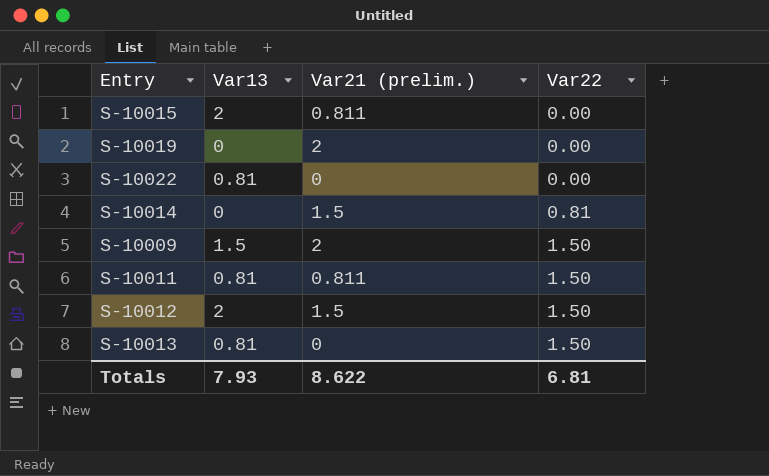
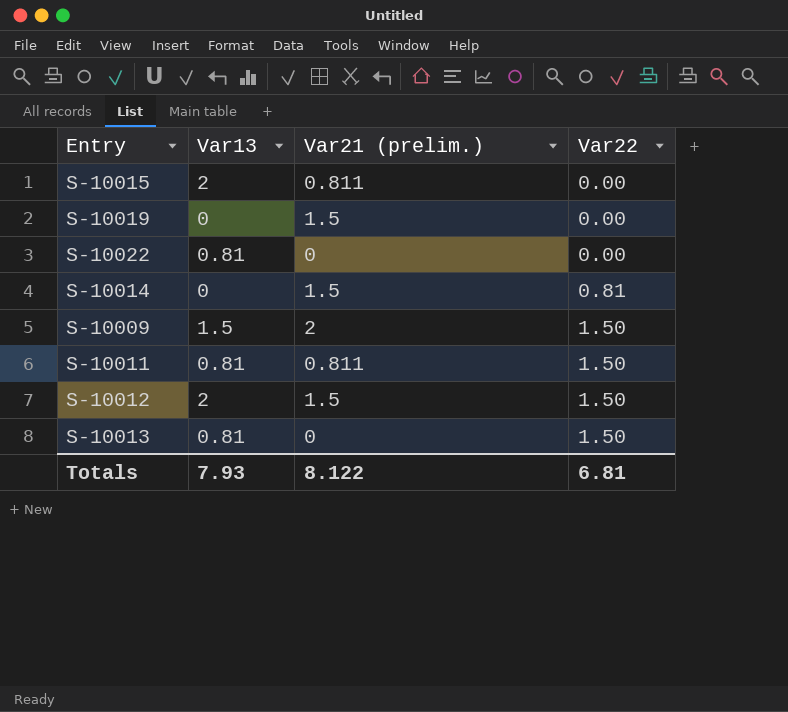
S-10019 | Var21 (prelim.): 2 -> 1.5
Totals | Var21 (prelim.): 8.622 -> 8.122

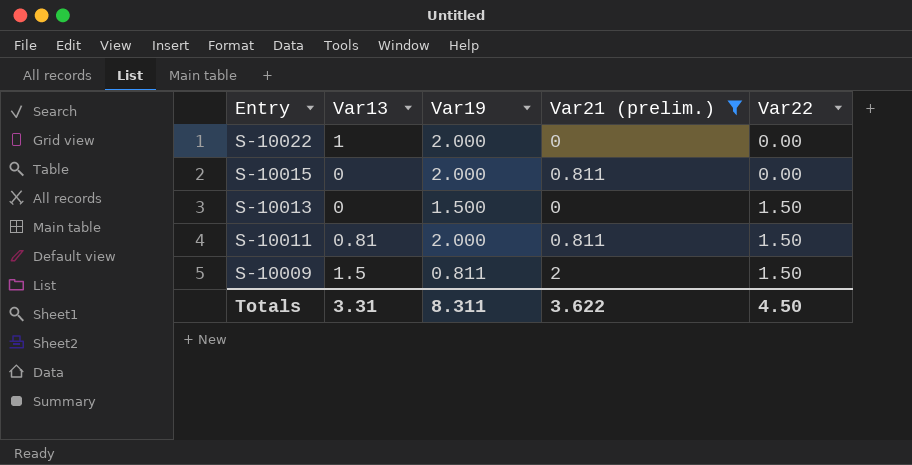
filter: none -> Var21 (prelim.) != 1.5
row order: Var22 ascending -> Entry descending
column Var19 | position: none -> 3
S-10022 | Var13: 0.81 -> 1
S-10015 | Var13: 2 -> 0
S-10013 | Var13: 0.81 -> 0
Totals | Var13: 7.93 -> 3.31
Totals | Var21 (prelim.): 8.122 -> 3.622
Totals | Var22: 6.81 -> 4.50

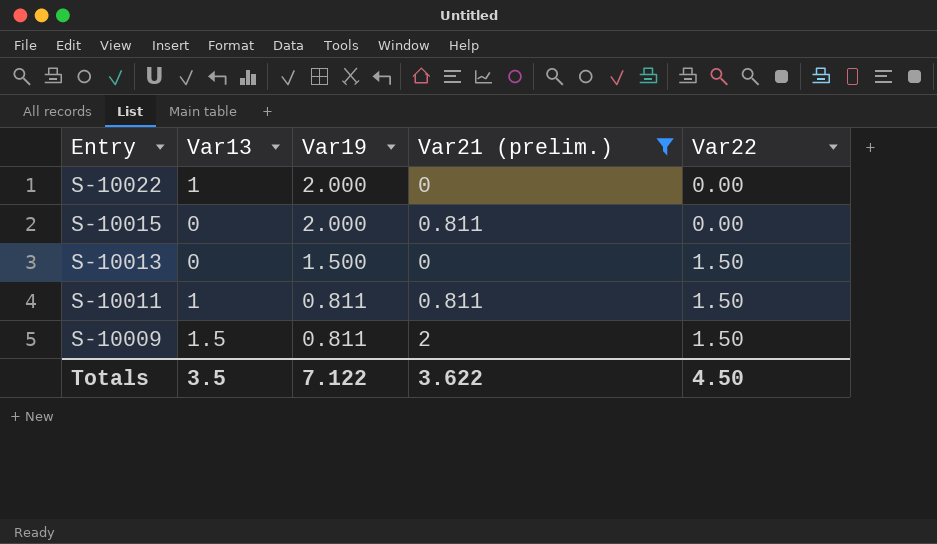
S-10011 | Var13: 0.81 -> 1
S-10011 | Var19: 2.000 -> 0.811
Totals | Var13: 3.31 -> 3.5
Totals | Var19: 8.311 -> 7.122

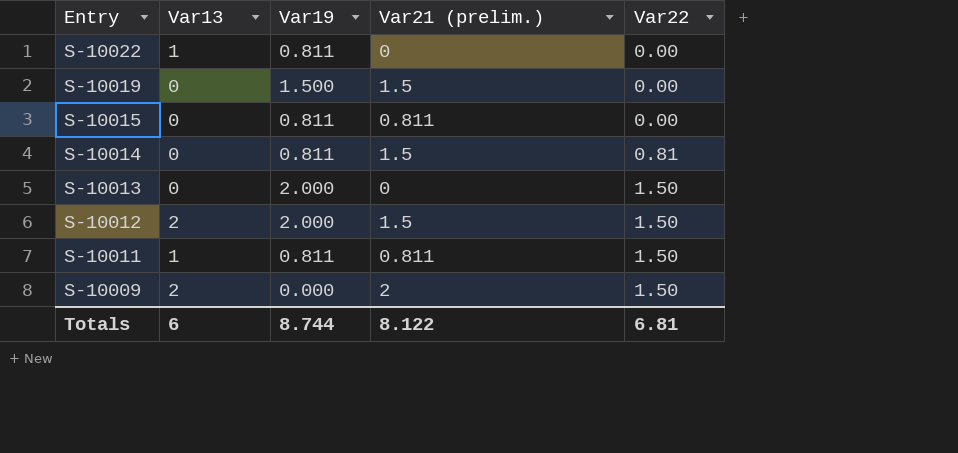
filter: Var21 (prelim.) != 1.5 -> none
S-10022 | Var19: 2.000 -> 0.811
S-10015 | Var19: 2.000 -> 0.811
S-10013 | Var19: 1.500 -> 2.000
S-10009 | Var13: 1.5 -> 2
S-10009 | Var19: 0.811 -> 0.000
Totals | Var13: 3.5 -> 6
Totals | Var19: 7.122 -> 8.744
Totals | Var21 (prelim.): 3.622 -> 8.122
Totals | Var22: 4.50 -> 6.81

